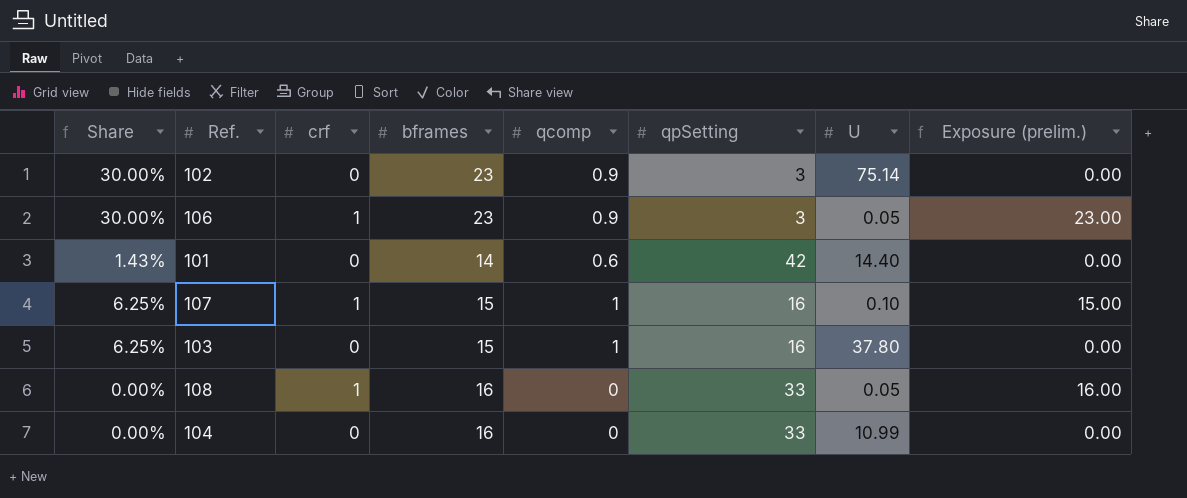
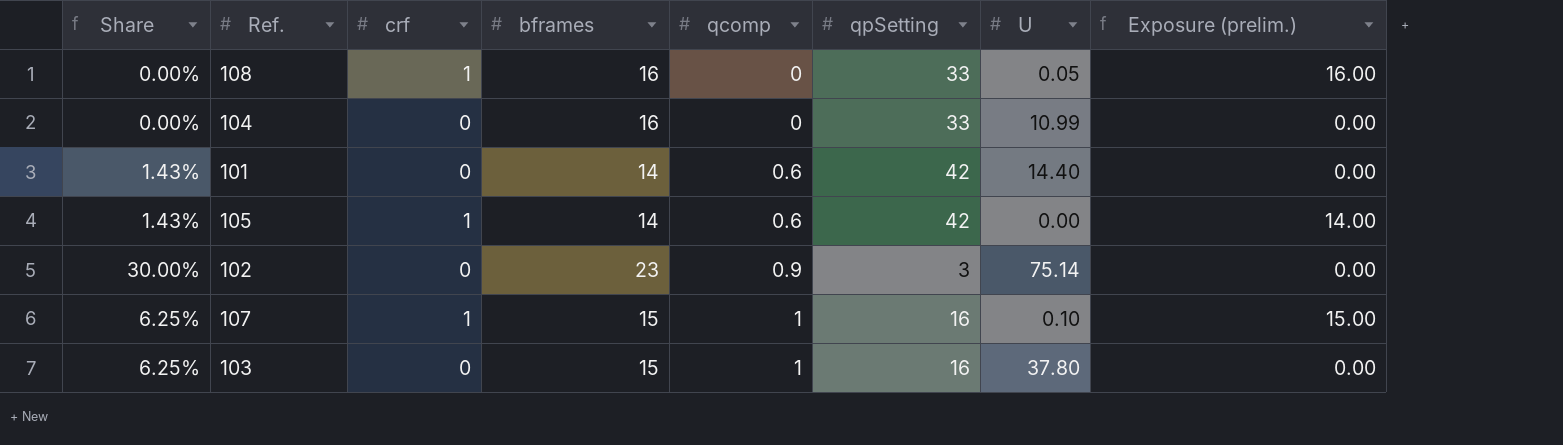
row order: none -> qcomp ascending
row 106: 30.00% | 1 | 23 | 0.9 | 3 | 0.05 | 23.00 -> none
row 105: none -> 1.43% | 1 | 14 | 0.6 | 42 | 0.00 | 14.00

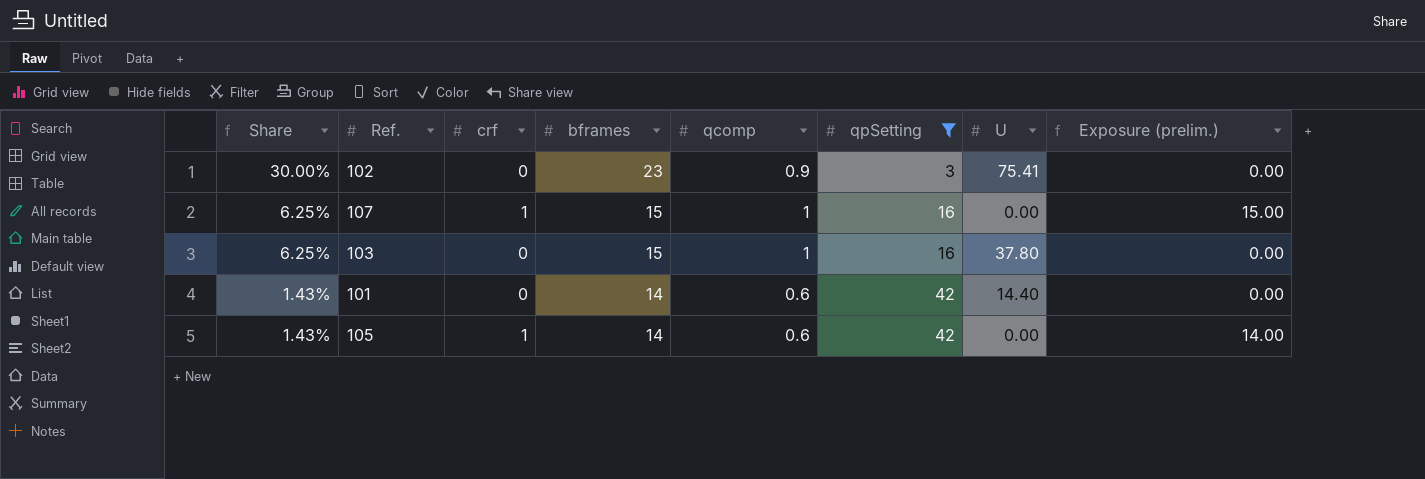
filter: none -> qpSetting != 33
row order: qcomp ascending -> Share descending
102 | U: 75.14 -> 75.41
107 | U: 0.10 -> 0.00

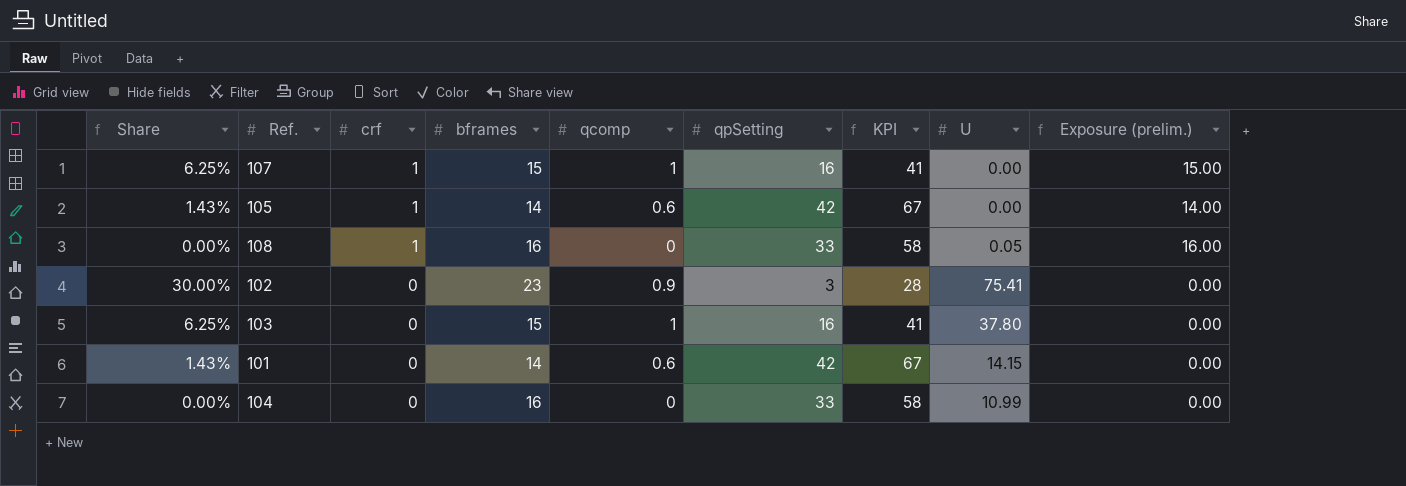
filter: qpSetting != 33 -> none
row order: Share descending -> crf descending
column KPI | formula: none -> [qpSetting] + 25
101 | U: 14.40 -> 14.15

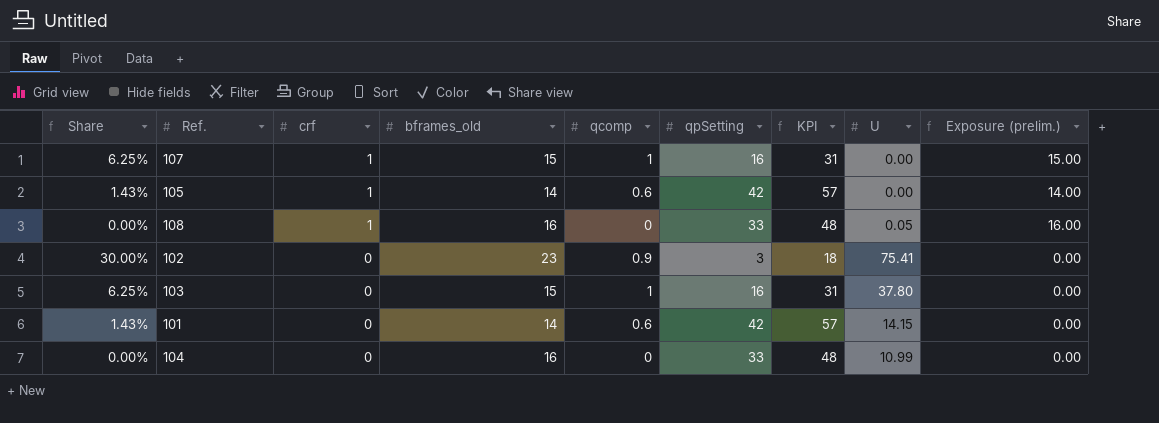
column name: bframes -> bframes_old
column KPI | formula: [qpSetting] + 25 -> [qpSetting] + 15

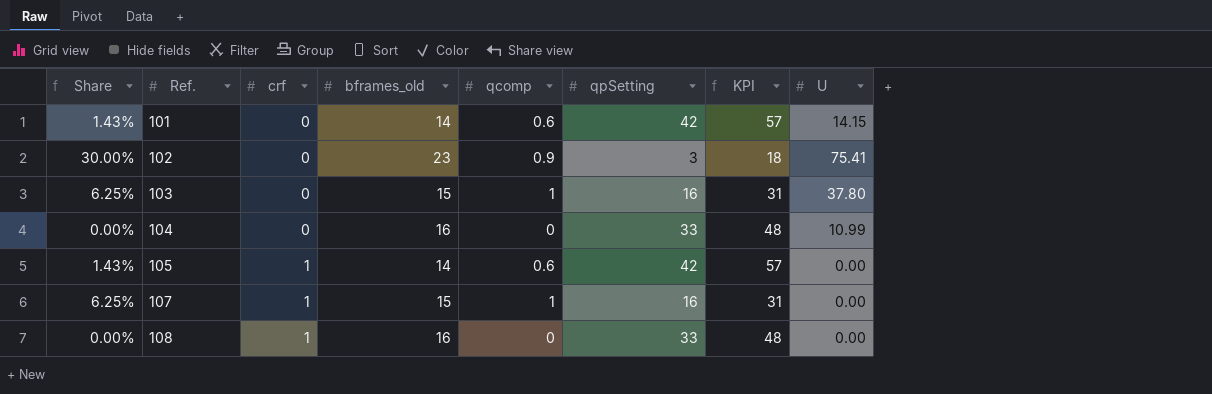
row order: crf descending -> Ref. ascending
column Exposure (prelim.) | formula: [crf] * [bframes_old] -> none
108 | U: 0.05 -> 0.00

